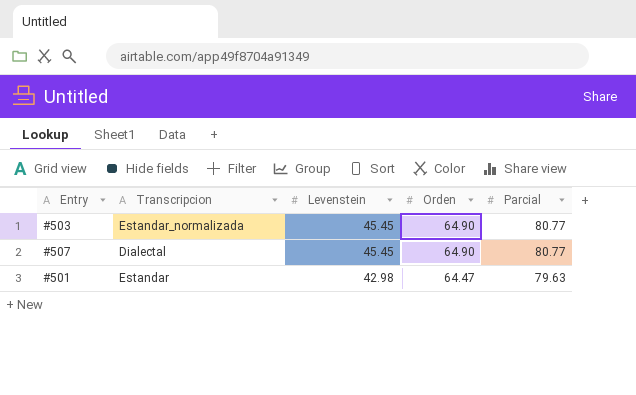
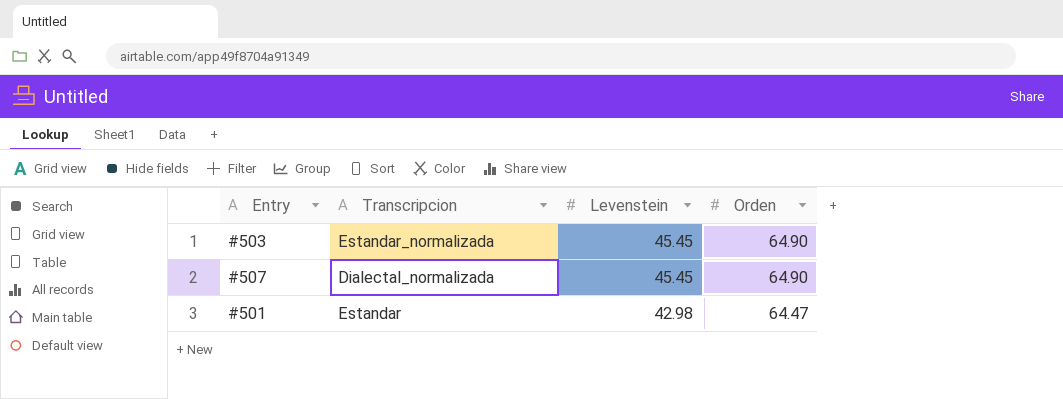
column Parcial | position: 5 -> none
#507 | Transcripcion: Dialectal -> Dialectal_normalizada

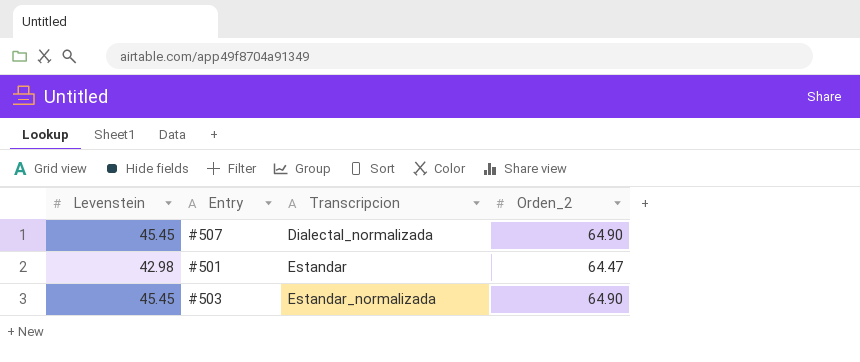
row order: Levenstein descending -> Transcripcion ascending
column Levenstein | position: 3 -> 1
column name: Orden -> Orden_2

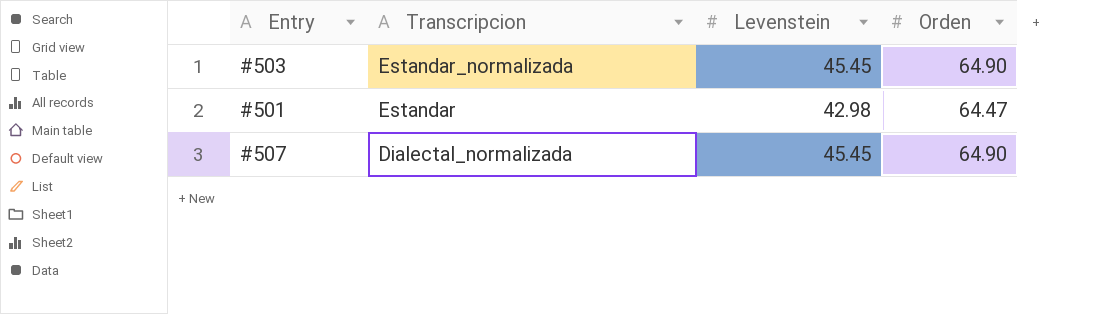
row order: Transcripcion ascending -> Transcripcion descending
column Levenstein | position: 1 -> 3
column name: Orden_2 -> Orden

